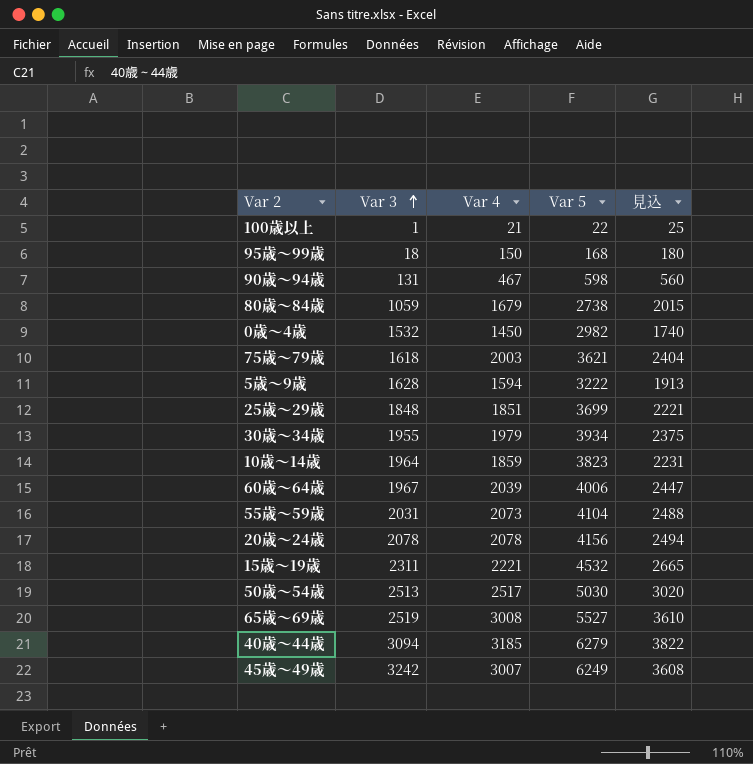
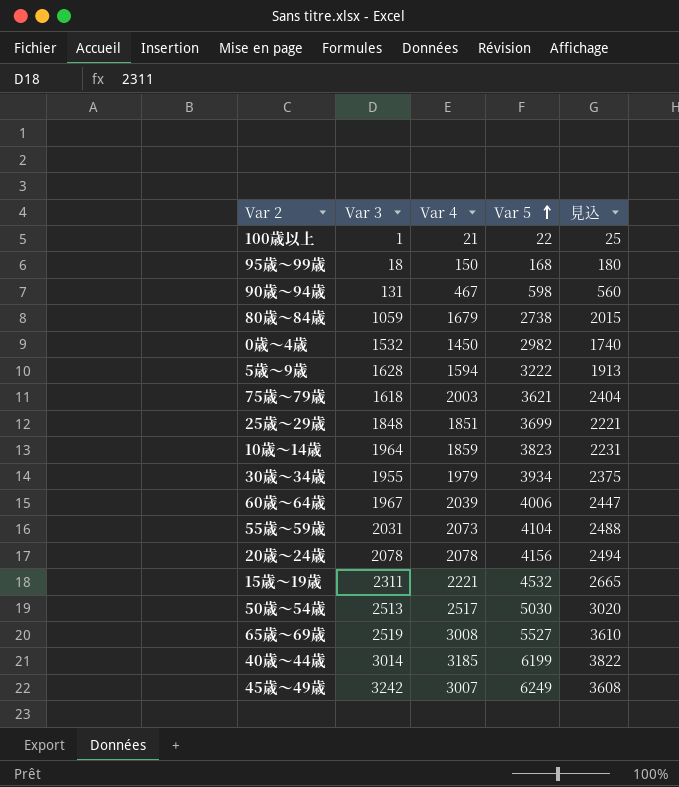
row order: Var 3 ascending -> Var 5 ascending
40歳～44歳 | Var 3: 3094 -> 3014
40歳～44歳 | Var 5: 6279 -> 6199

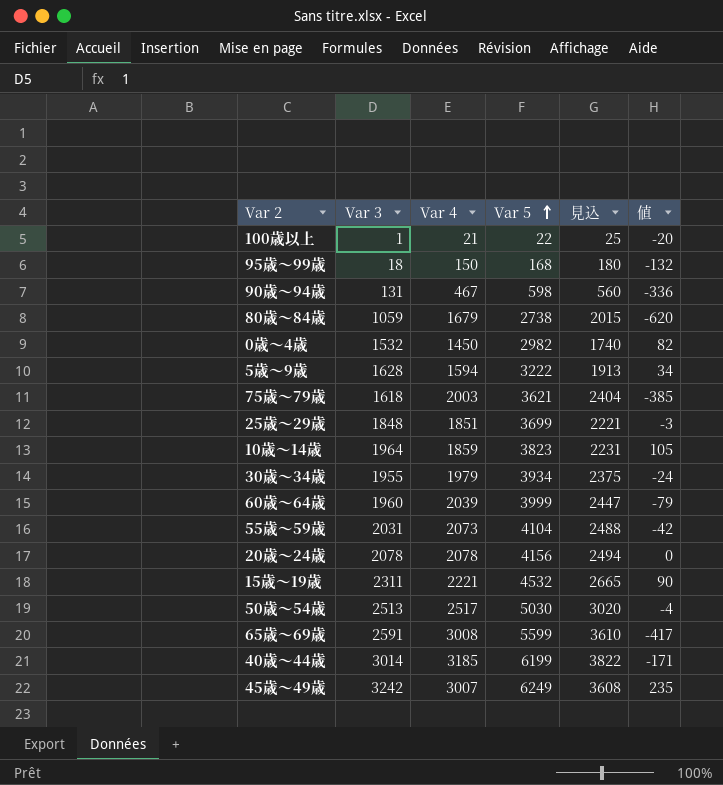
column 値 | formula: none -> [Var 3] - [Var 4]
60歳～64歳 | Var 3: 1967 -> 1960
60歳～64歳 | Var 5: 4006 -> 3999
65歳～69歳 | Var 3: 2519 -> 2591
65歳～69歳 | Var 5: 5527 -> 5599

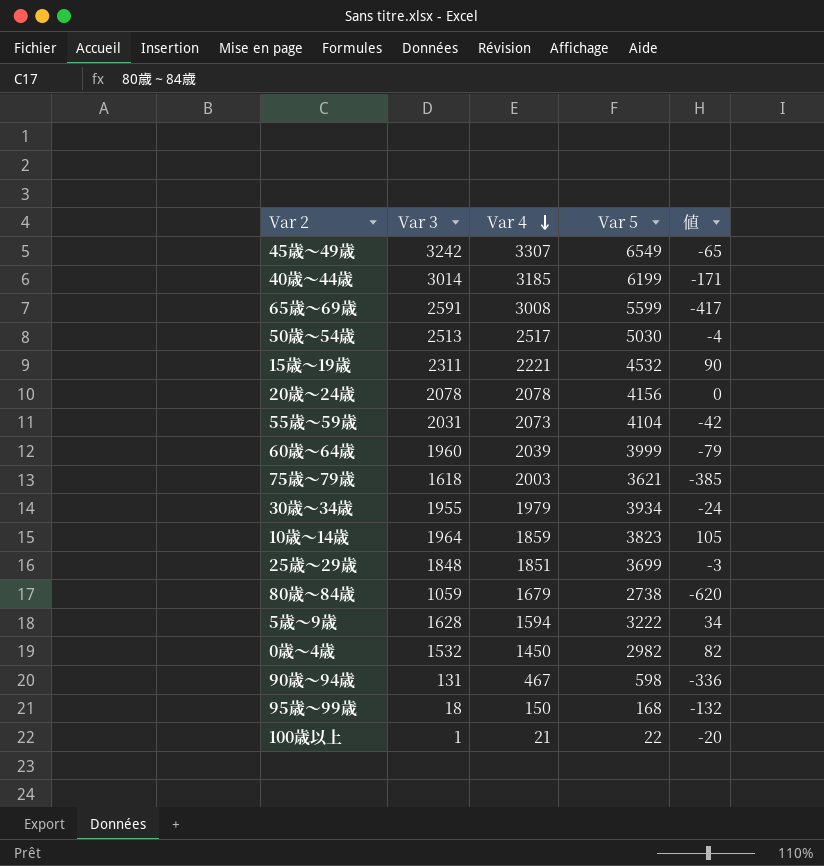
row order: Var 5 ascending -> Var 4 descending
column 見込 | formula: [Var 4] * 1.2 -> none
45歳～49歳 | Var 4: 3007 -> 3307
45歳～49歳 | Var 5: 6249 -> 6549
45歳～49歳 | 値: 235 -> -65

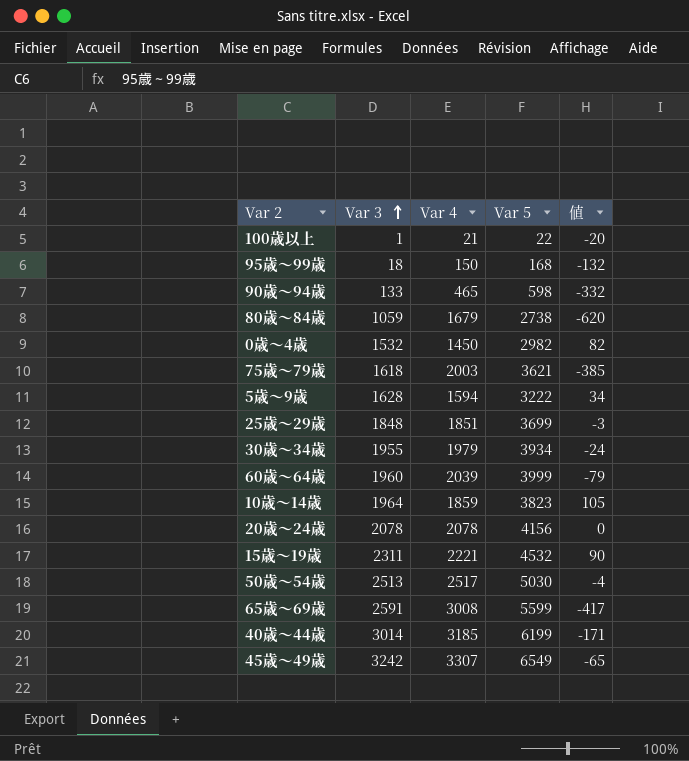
row order: Var 4 descending -> Var 3 ascending
row 55歳～59歳: 2031 | 2073 | 4104 | -42 -> none
90歳～94歳 | Var 3: 131 -> 133
90歳～94歳 | Var 4: 467 -> 465
90歳～94歳 | 値: -336 -> -332

